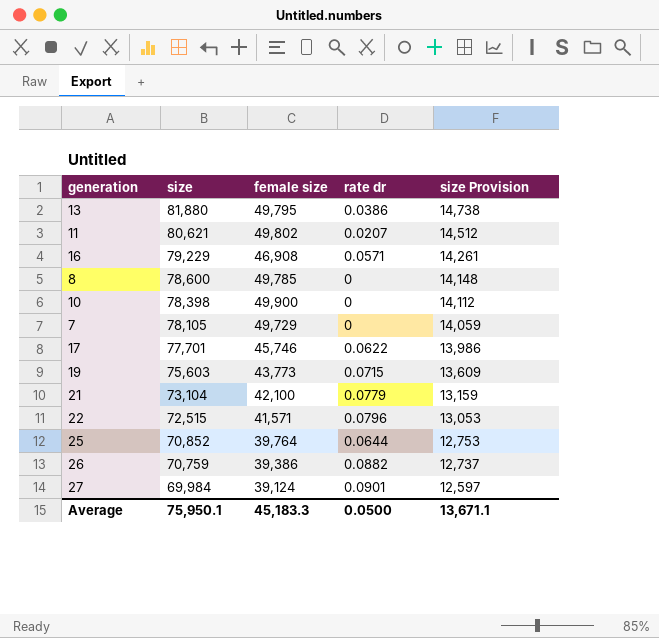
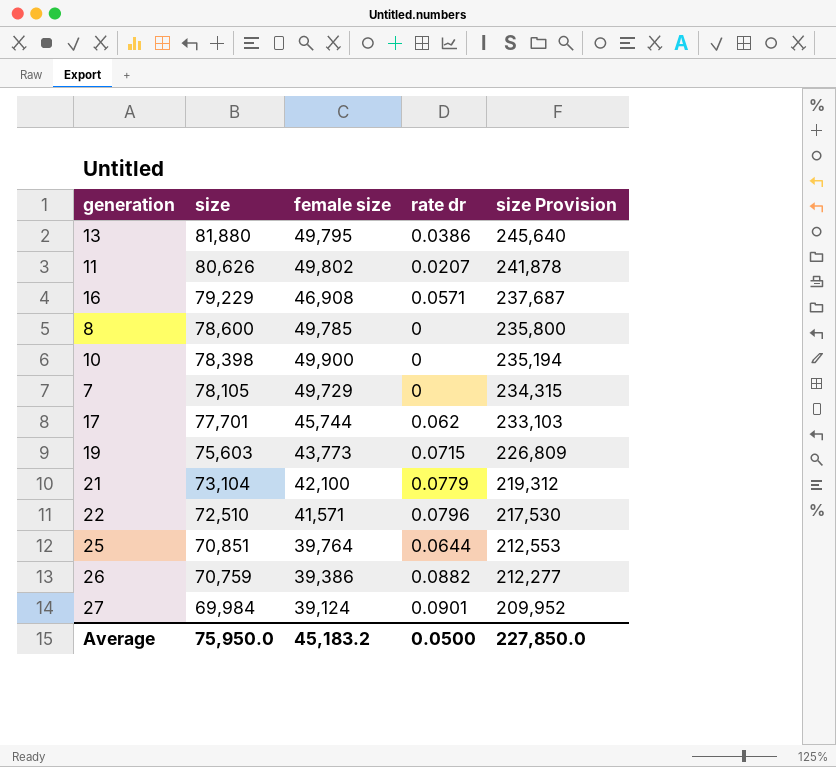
column size Provision | formula: [size] * 0.18 -> [size] * 3
11 | size: 80,621 -> 80,626
17 | female size: 45,746 -> 45,744
17 | rate dr: 0.0622 -> 0.062
22 | size: 72,515 -> 72,510
25 | size: 70,852 -> 70,851
Average | size: 75,950.1 -> 75,950.0
Average | female size: 45,183.3 -> 45,183.2
Average | size Provision: 13,671.1 -> 227,850.0

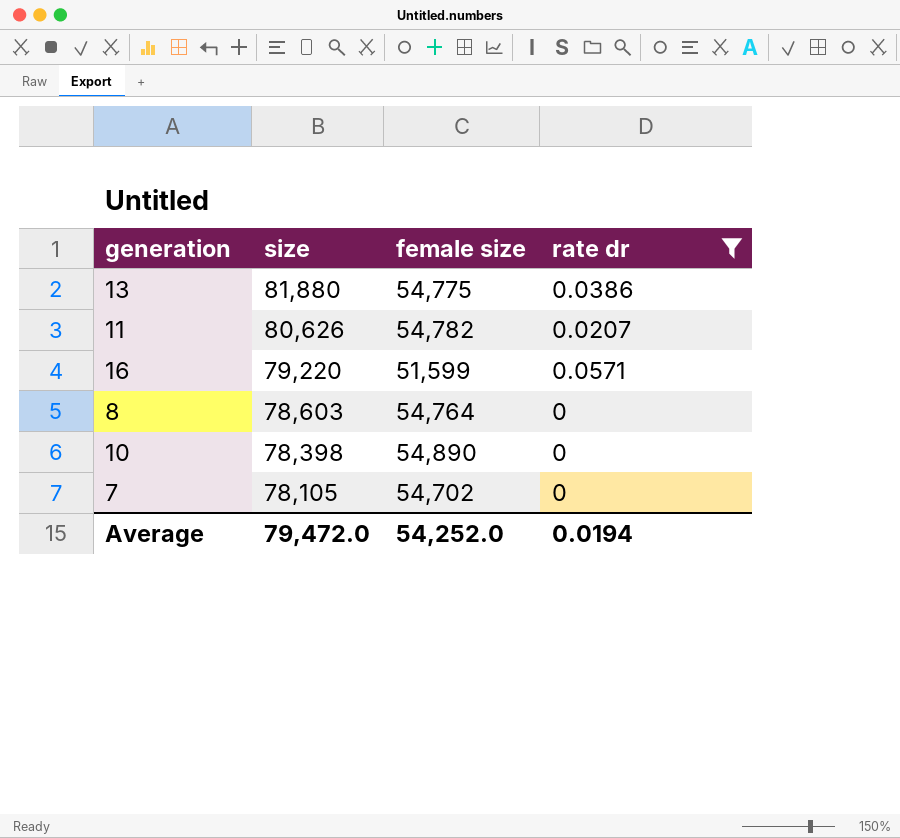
filter: none -> rate dr <= 0.0571
column size Provision | formula: [size] * 3 -> none
13 | female size: 49,795 -> 54,775
11 | female size: 49,802 -> 54,782
16 | size: 79,229 -> 79,220
16 | female size: 46,908 -> 51,599
8 | size: 78,600 -> 78,603
8 | female size: 49,785 -> 54,764
10 | female size: 49,900 -> 54,890
7 | female size: 49,729 -> 54,702
Average | size: 75,950.0 -> 79,472.0
Average | female size: 45,183.2 -> 54,252.0
Average | rate dr: 0.0500 -> 0.0194

